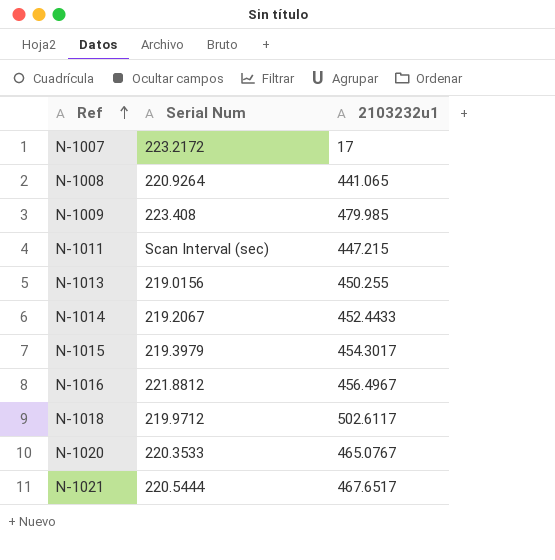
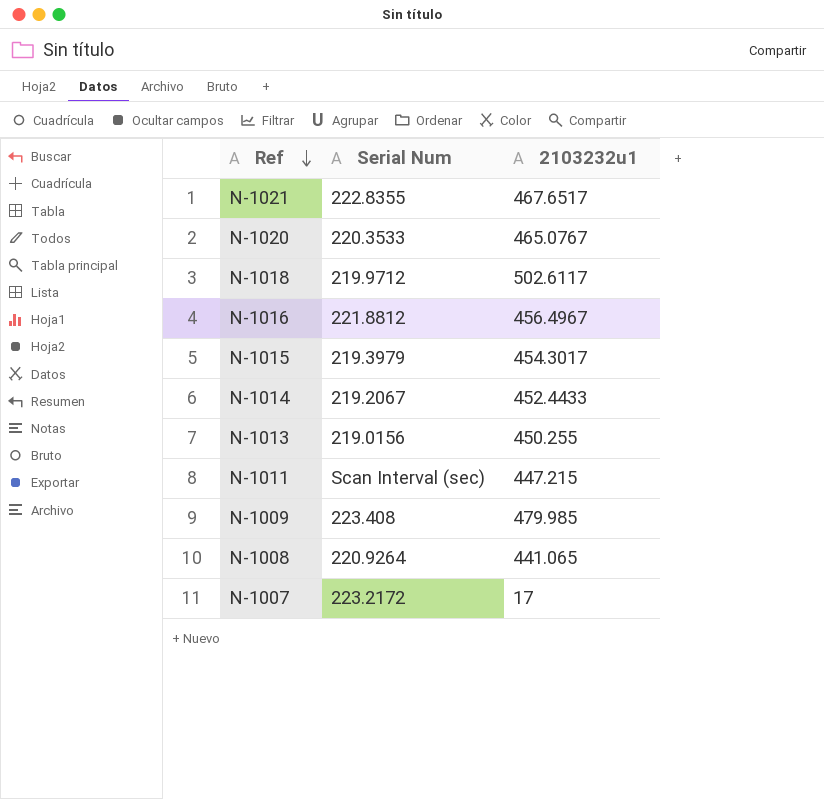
row order: Ref ascending -> Ref descending
N-1021 | Serial Num: 220.5444 -> 222.8355

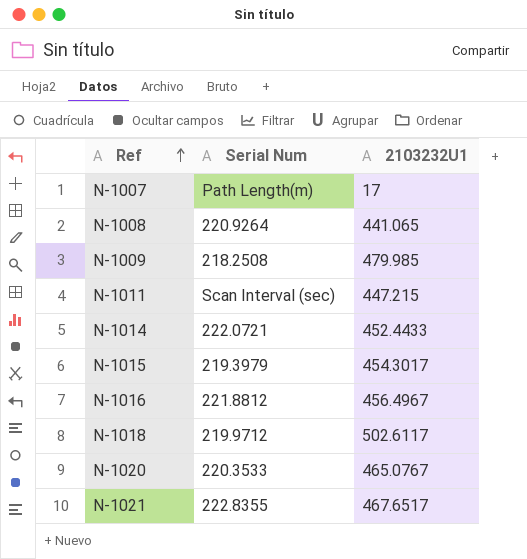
row order: Ref descending -> Ref ascending
column name: 2103232u1 -> 2103232U1
row N-1013: 219.0156 | 450.255 -> none
N-1007 | Serial Num: 223.2172 -> Path Length(m)
N-1009 | Serial Num: 223.408 -> 218.2508
N-1014 | Serial Num: 219.2067 -> 222.0721

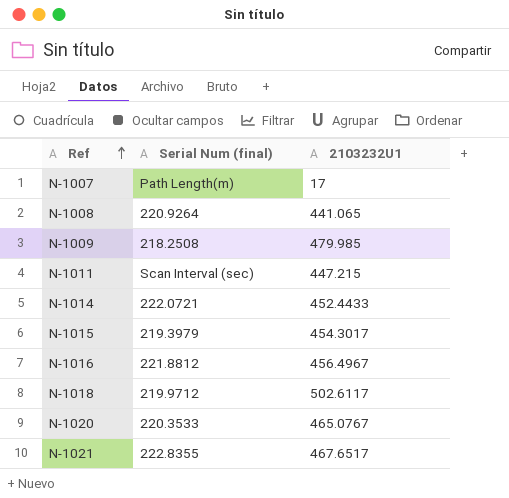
column name: Serial Num -> Serial Num (final)

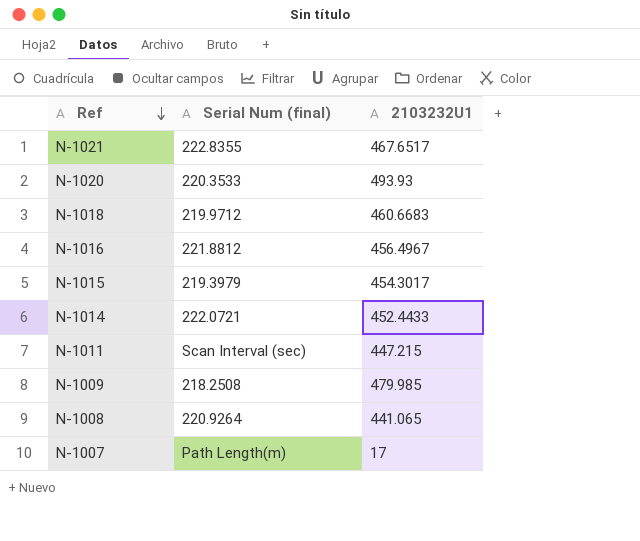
row order: Ref ascending -> Ref descending
N-1020 | 2103232U1: 465.0767 -> 493.93
N-1018 | 2103232U1: 502.6117 -> 460.6683

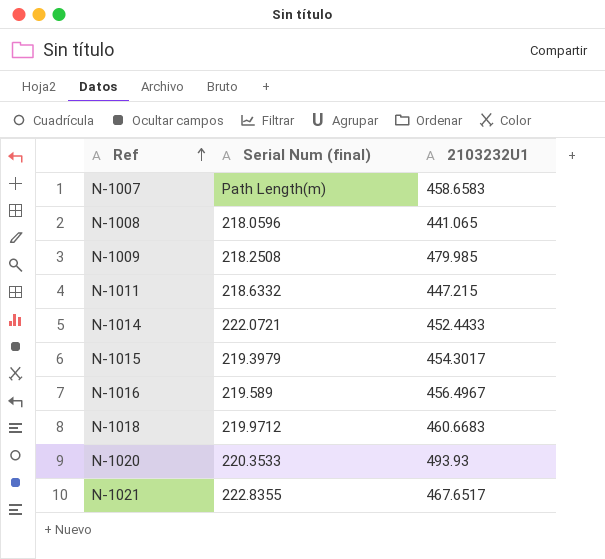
row order: Ref descending -> Ref ascending
N-1007 | 2103232U1: 17 -> 458.6583
N-1008 | Serial Num (final): 220.9264 -> 218.0596
N-1011 | Serial Num (final): Scan Interval (sec) -> 218.6332
N-1016 | Serial Num (final): 221.8812 -> 219.589

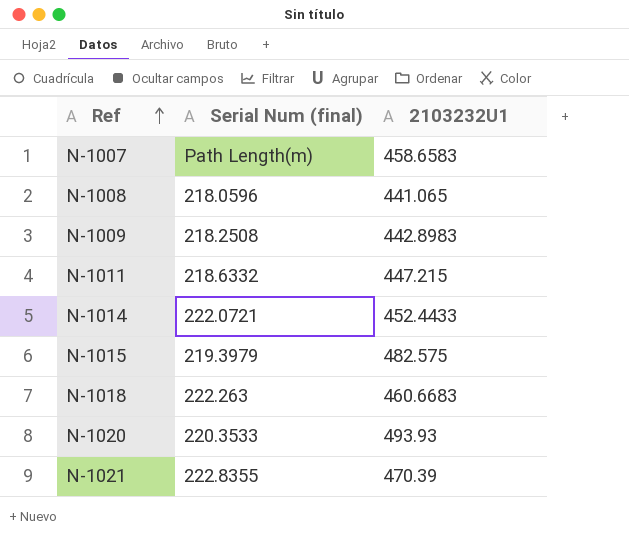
row N-1016: 219.589 | 456.4967 -> none
N-1009 | 2103232U1: 479.985 -> 442.8983
N-1015 | 2103232U1: 454.3017 -> 482.575
N-1018 | Serial Num (final): 219.9712 -> 222.263
N-1021 | 2103232U1: 467.6517 -> 470.39

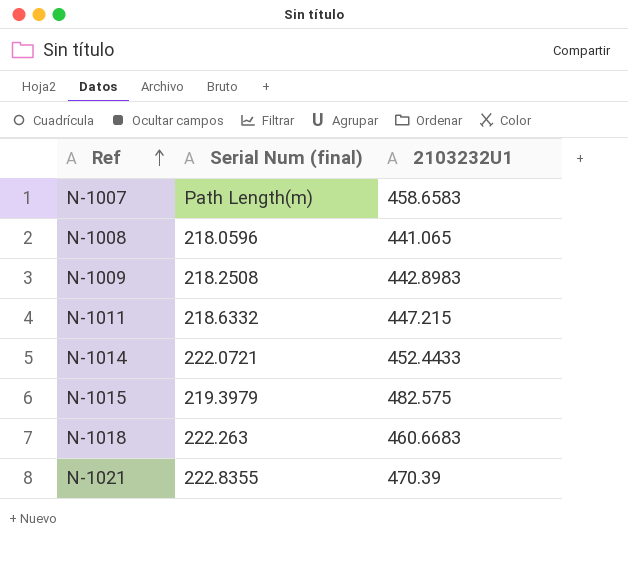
row N-1020: 220.3533 | 493.93 -> none

